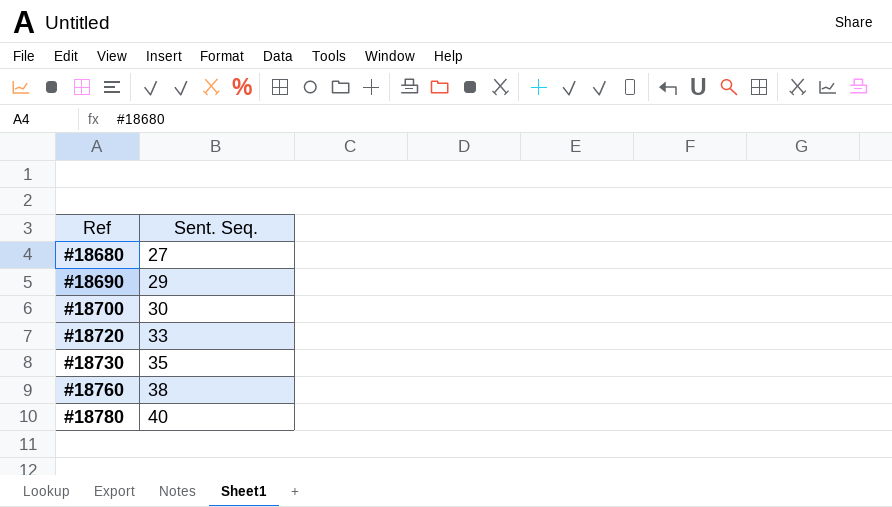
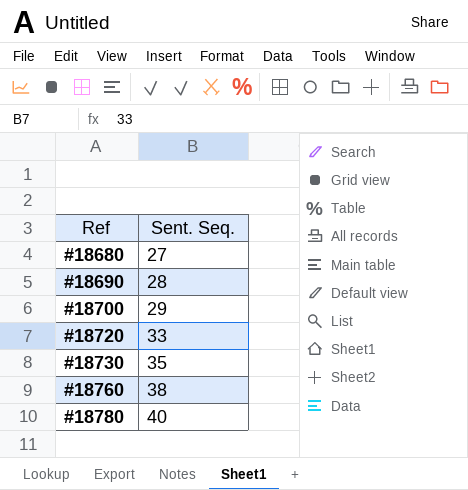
#18690 | Sent. Seq.: 29 -> 28
#18700 | Sent. Seq.: 30 -> 29

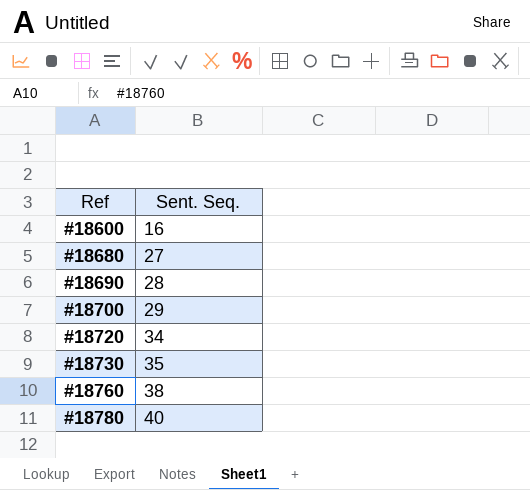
row #18600: none -> 16
#18720 | Sent. Seq.: 33 -> 34

